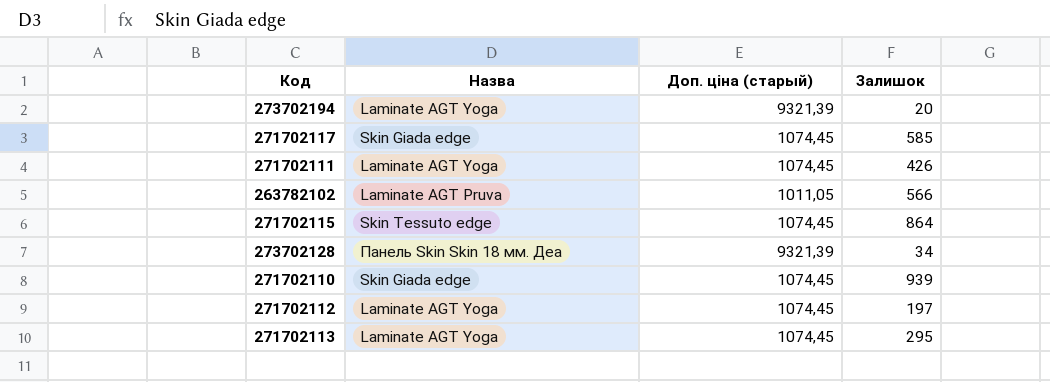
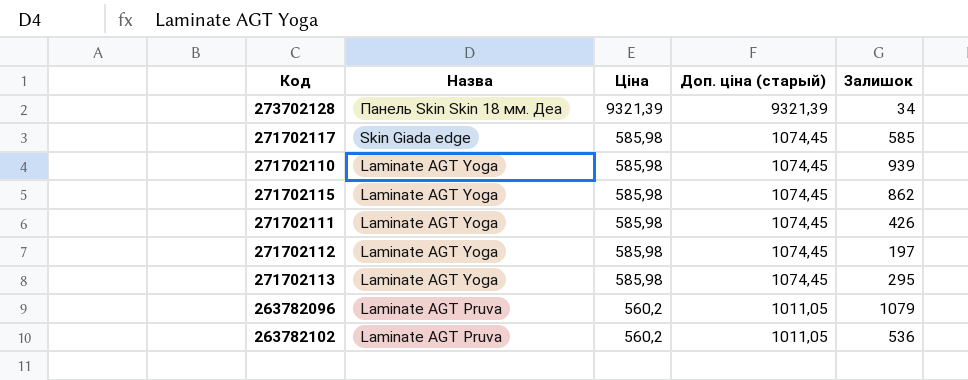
row order: none -> Назва descending
column Ціна | position: none -> 3
row 273702194: Laminate AGT Yoga | 9321,39 | 20 -> none
271702110 | Назва: Skin Giada edge -> Laminate AGT Yoga
271702115 | Назва: Skin Tessuto edge -> Laminate AGT Yoga
271702115 | Залишок: 864 -> 862
row 263782096: none -> Laminate AGT Pruva | 560,2 | 1011,05 | 1079
263782102 | Залишок: 566 -> 536

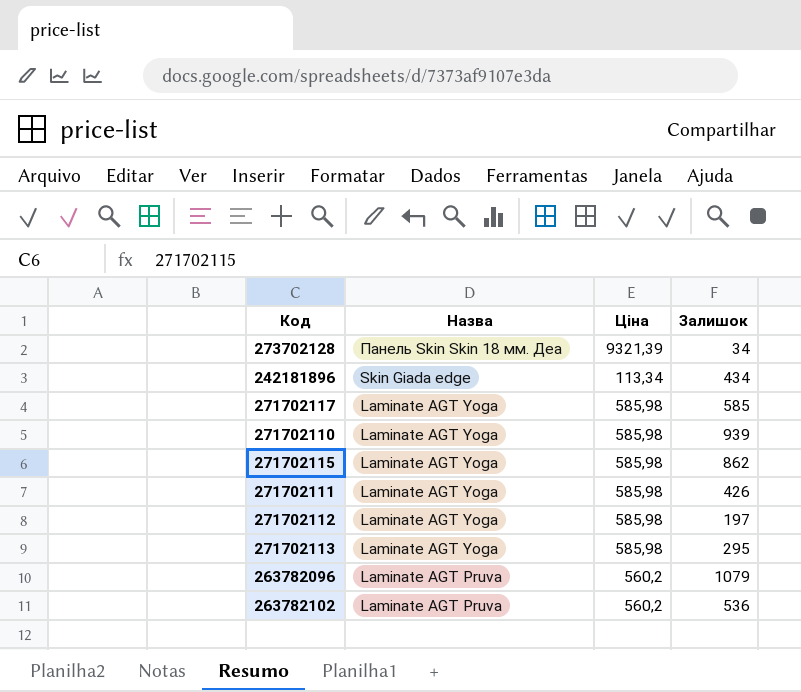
column Доп. ціна (старый) | position: 4 -> none
row 242181896: none -> Skin Giada edge | 113,34 | 434
271702117 | Назва: Skin Giada edge -> Laminate AGT Yoga

